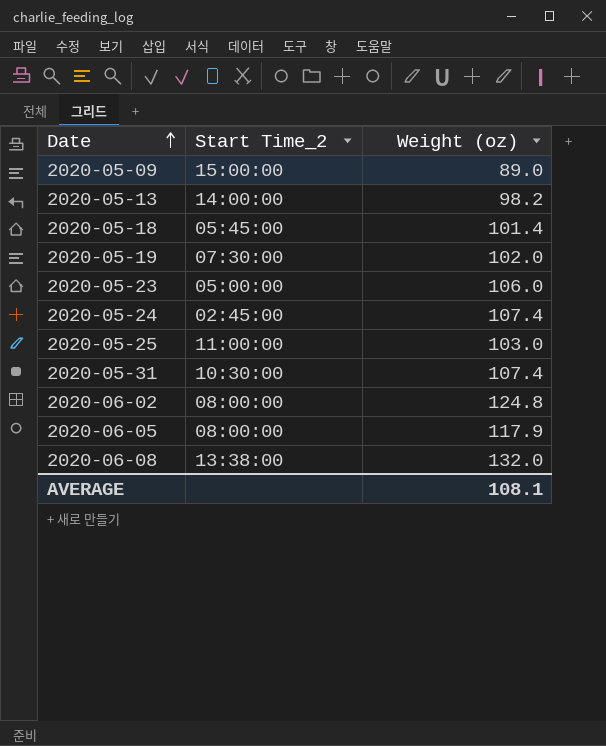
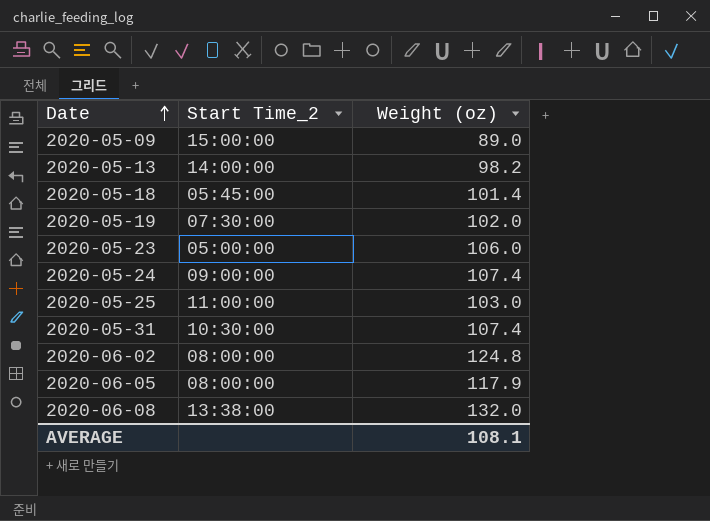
2020-05-24 | Start Time_2: 02:45:00 -> 09:00:00

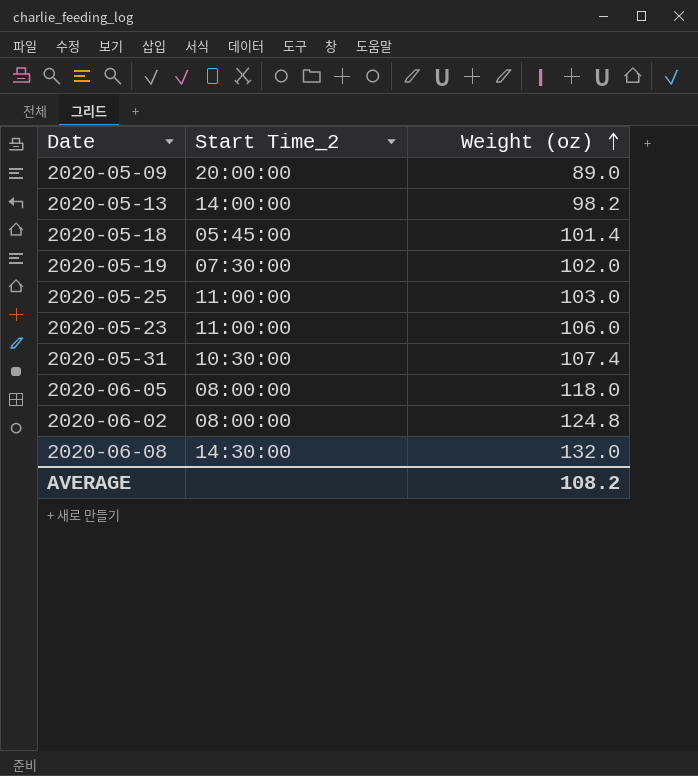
row order: Date ascending -> Weight (oz) ascending
row 2020-05-24: 09:00:00 | 107.4 -> none
2020-05-09 | Start Time_2: 15:00:00 -> 20:00:00
2020-05-23 | Start Time_2: 05:00:00 -> 11:00:00
2020-06-05 | Weight (oz): 117.9 -> 118.0
2020-06-08 | Start Time_2: 13:38:00 -> 14:30:00
AVERAGE | Weight (oz): 108.1 -> 108.2

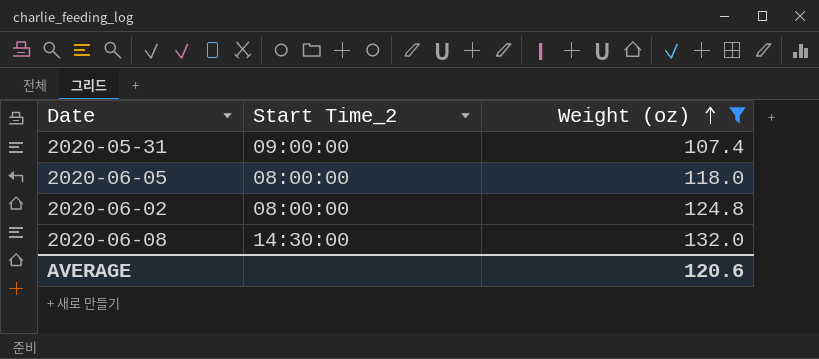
filter: none -> Weight (oz) >= 107.4
2020-05-31 | Start Time_2: 10:30:00 -> 09:00:00
AVERAGE | Weight (oz): 108.2 -> 120.6

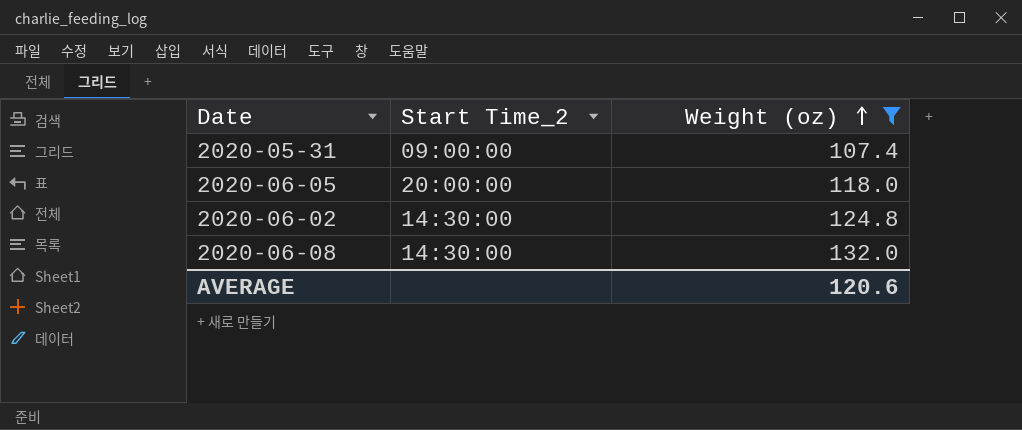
2020-06-05 | Start Time_2: 08:00:00 -> 20:00:00
2020-06-02 | Start Time_2: 08:00:00 -> 14:30:00

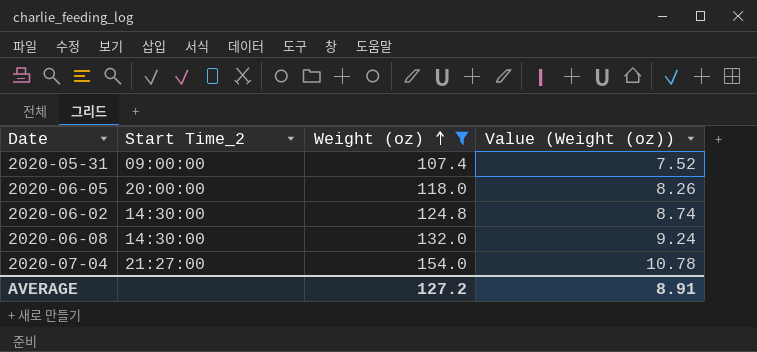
column Value (Weight (oz)) | formula: none -> [Weight (oz)] * 0.07
row 2020-07-04: none -> 21:27:00 | 154.0 | 10.78
AVERAGE | Weight (oz): 120.6 -> 127.2

